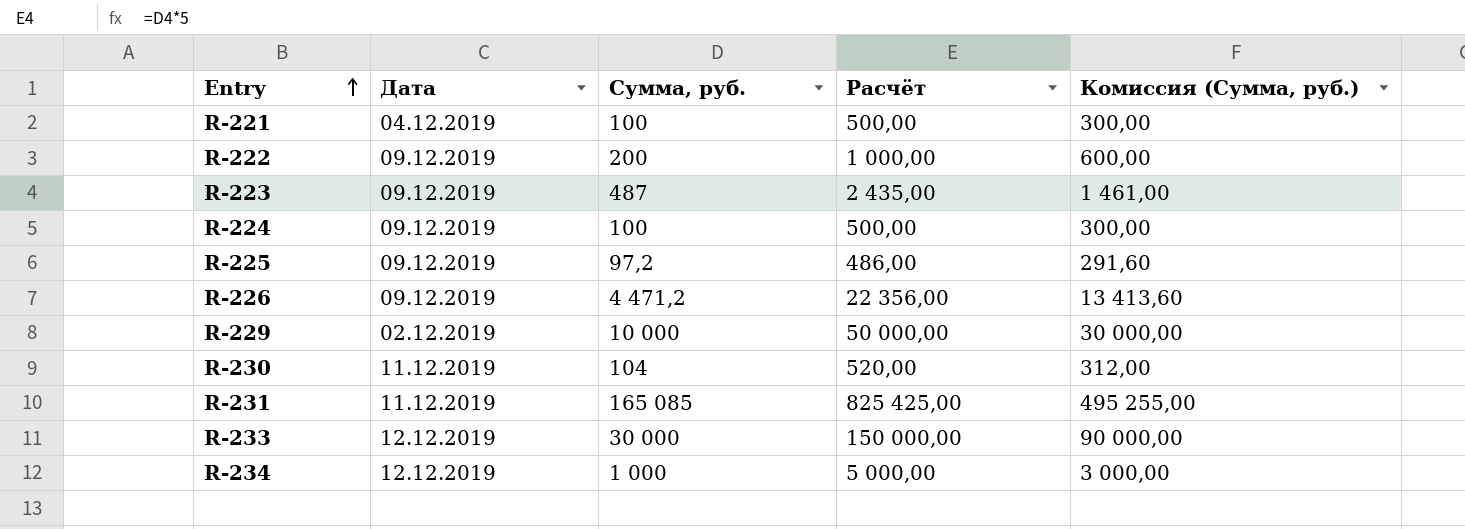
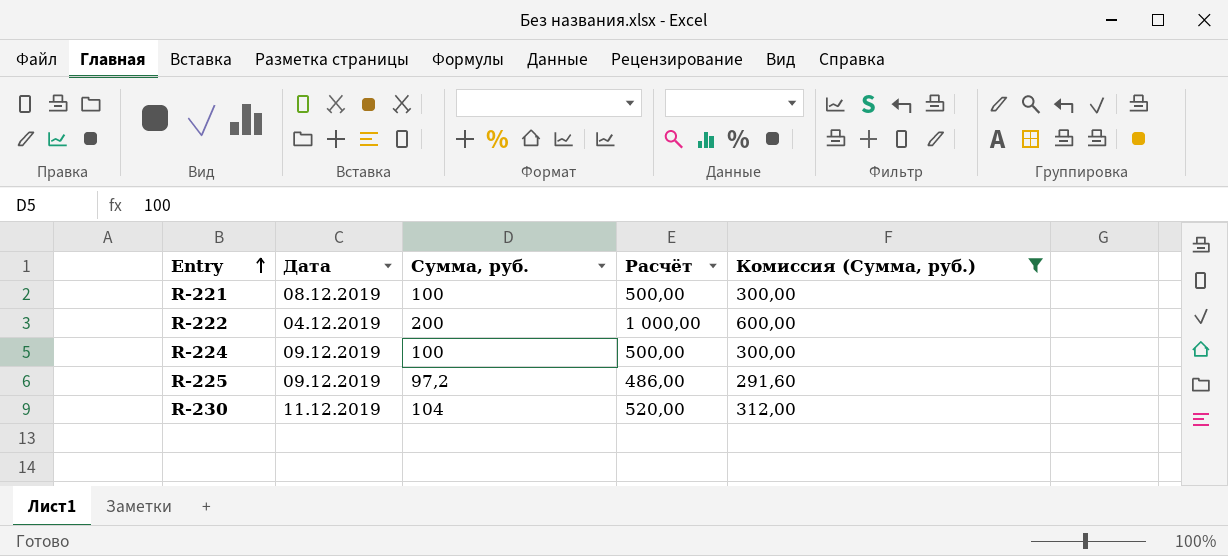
filter: none -> Комиссия (Сумма, руб.) <= 600,00
R-221 | Дата: 04.12.2019 -> 08.12.2019
R-222 | Дата: 09.12.2019 -> 04.12.2019

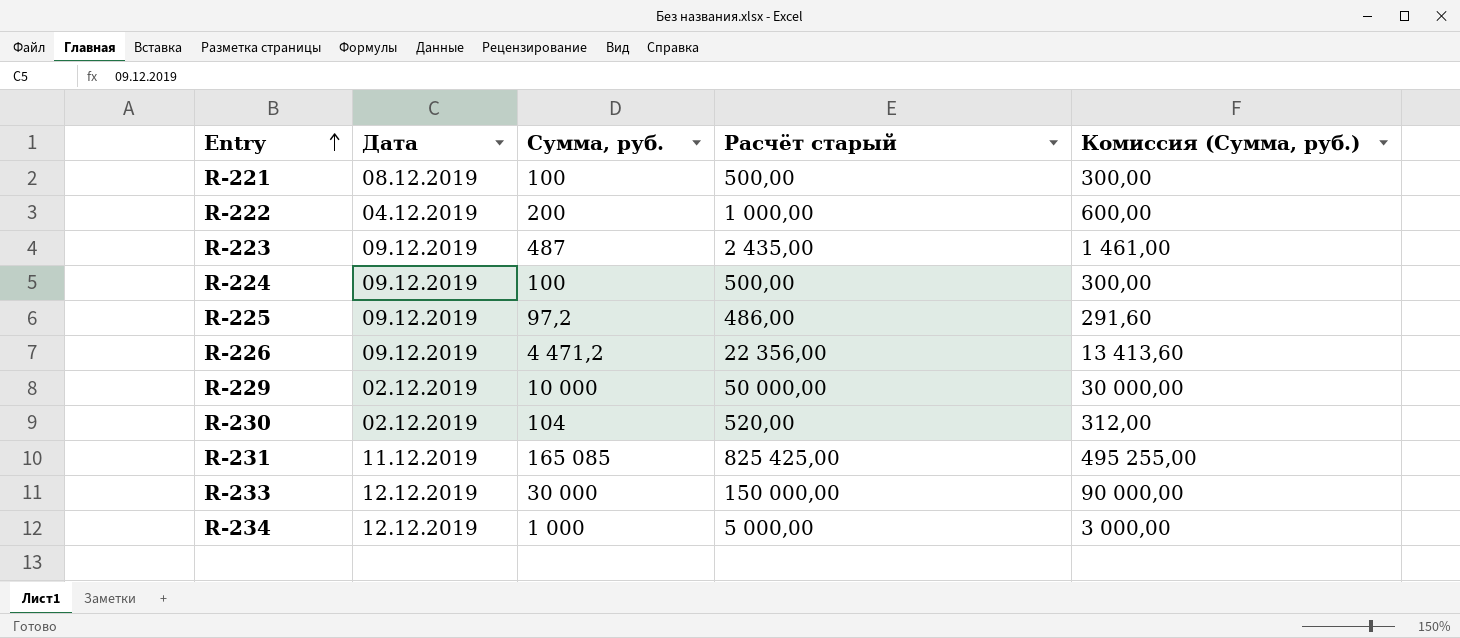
filter: Комиссия (Сумма, руб.) <= 600,00 -> none
column name: Расчёт -> Расчёт старый
R-230 | Дата: 11.12.2019 -> 02.12.2019

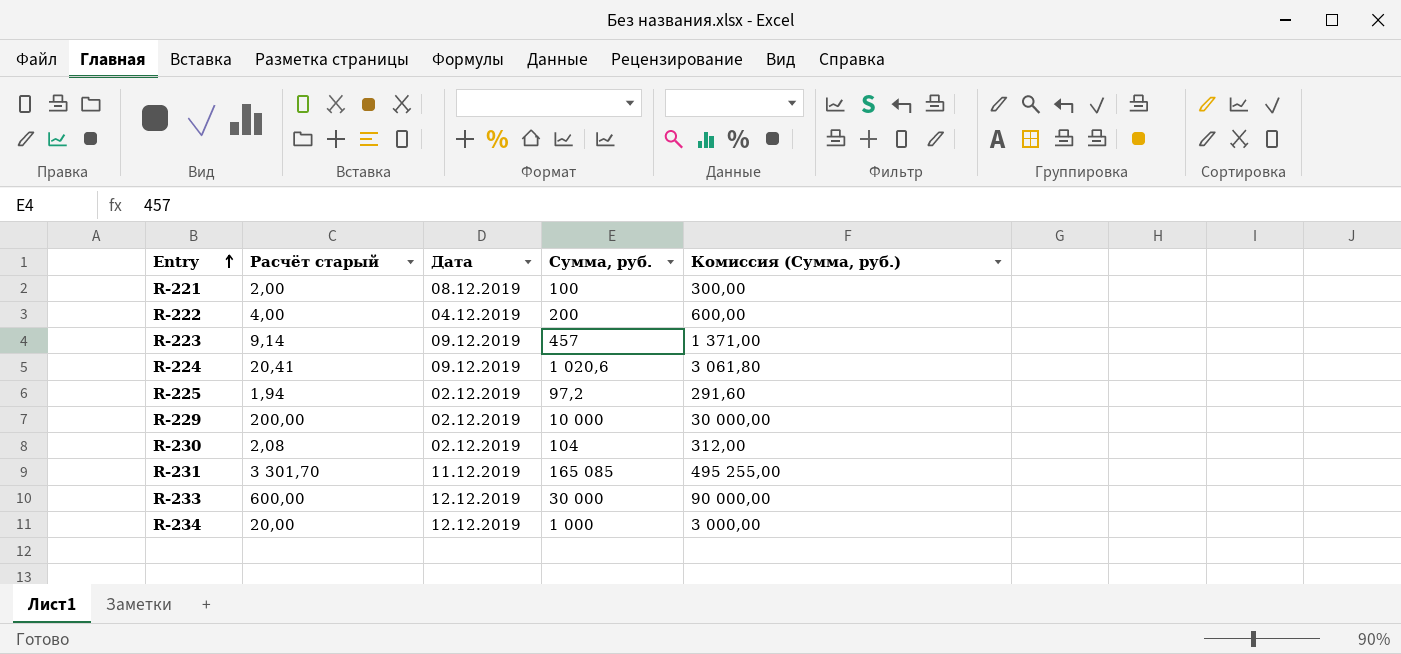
column Расчёт старый | formula: [Сумма, руб.] * 5 -> [Сумма, руб.] * 0,02
column Расчёт старый | position: 4 -> 2
row R-226: 09.12.2019 | 4 471,2 | 22 356,00 | 13 413,60 -> none
R-223 | Сумма, руб.: 487 -> 457
R-223 | Комиссия (Сумма, руб.): 1 461,00 -> 1 371,00
R-224 | Сумма, руб.: 100 -> 1 020,6
R-224 | Комиссия (Сумма, руб.): 300,00 -> 3 061,80
R-225 | Дата: 09.12.2019 -> 02.12.2019

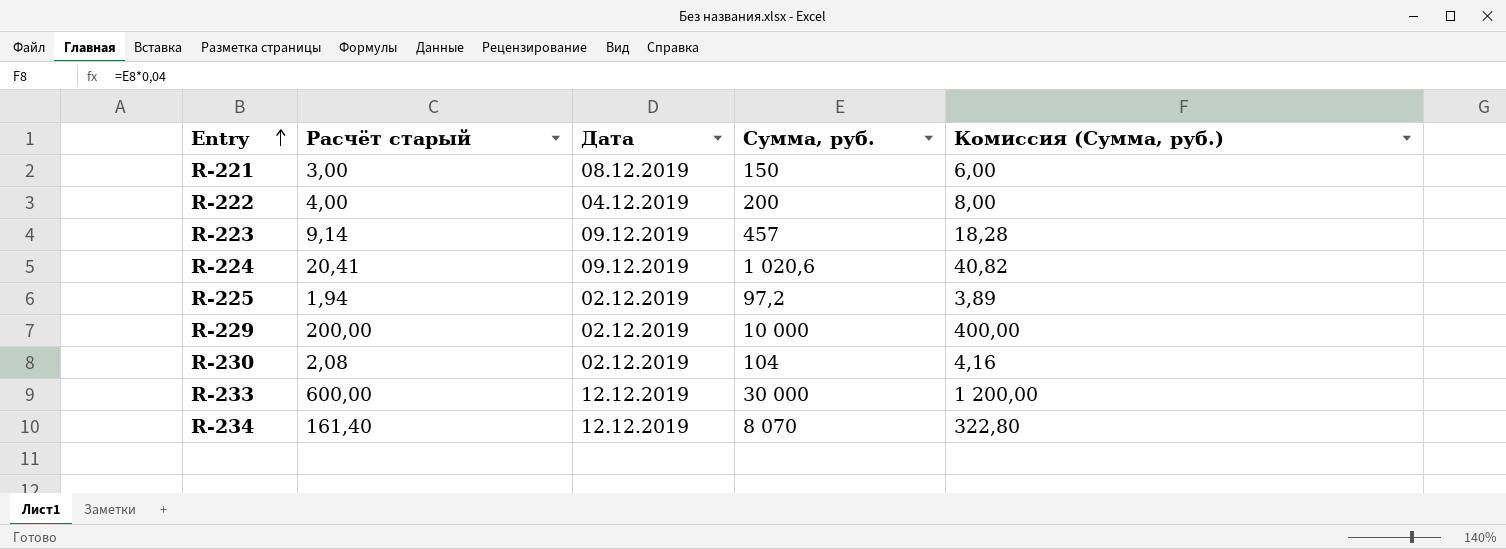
column Комиссия (Сумма, руб.) | formula: [Сумма, руб.] * 3 -> [Сумма, руб.] * 0,04
row R-231: 3 301,70 | 11.12.2019 | 165 085 | 495 255,00 -> none
R-221 | Расчёт старый: 2,00 -> 3,00
R-221 | Сумма, руб.: 100 -> 150
R-234 | Расчёт старый: 20,00 -> 161,40
R-234 | Сумма, руб.: 1 000 -> 8 070

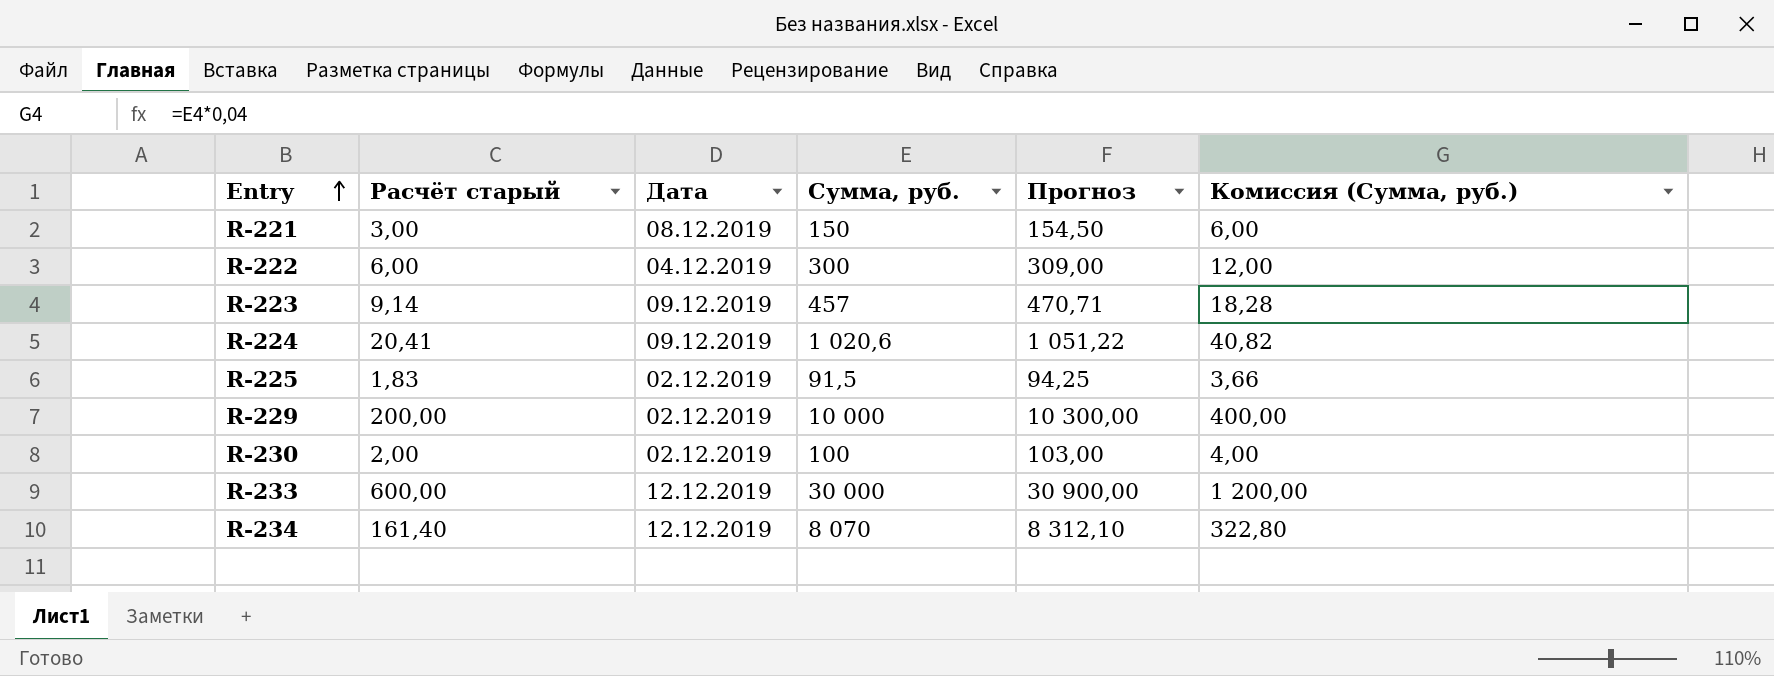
column Прогноз | formula: none -> [Сумма, руб.] * 1,03
R-222 | Расчёт старый: 4,00 -> 6,00
R-222 | Сумма, руб.: 200 -> 300
R-222 | Комиссия (Сумма, руб.): 8,00 -> 12,00
R-225 | Расчёт старый: 1,94 -> 1,83
R-225 | Сумма, руб.: 97,2 -> 91,5
R-225 | Комиссия (Сумма, руб.): 3,89 -> 3,66
R-230 | Расчёт старый: 2,08 -> 2,00
R-230 | Сумма, руб.: 104 -> 100
R-230 | Комиссия (Сумма, руб.): 4,16 -> 4,00

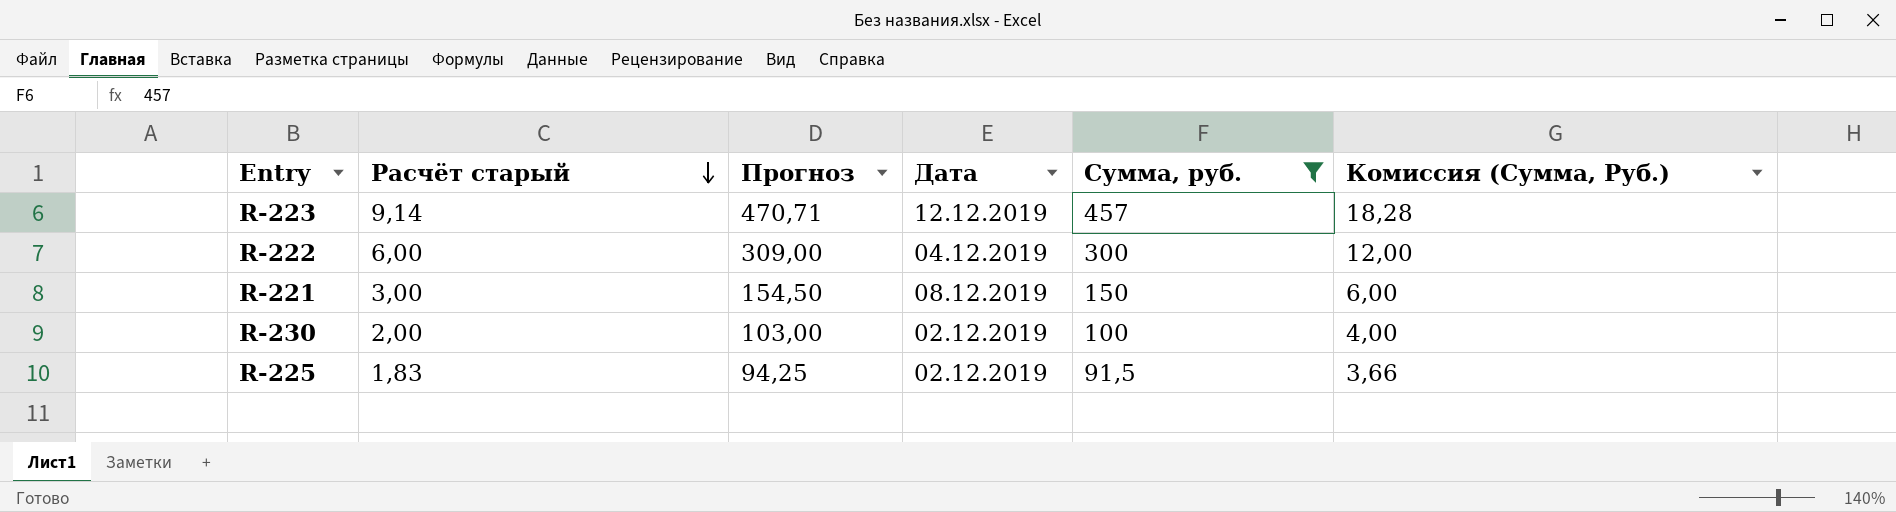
filter: none -> Сумма, руб. <= 457
row order: Entry ascending -> Расчёт старый descending
column Прогноз | position: 5 -> 3
column name: Комиссия (Сумма, руб.) -> Комиссия (Сумма, Руб.)
R-223 | Дата: 09.12.2019 -> 12.12.2019

